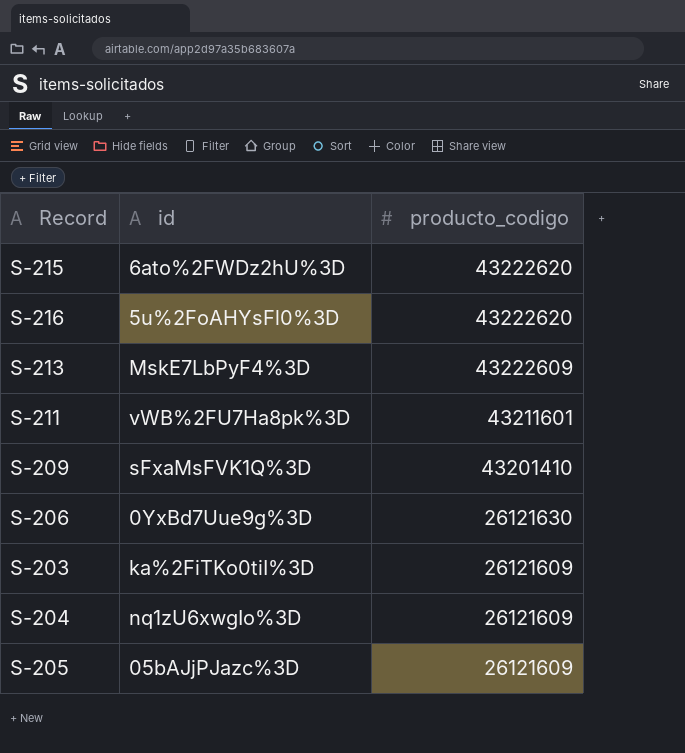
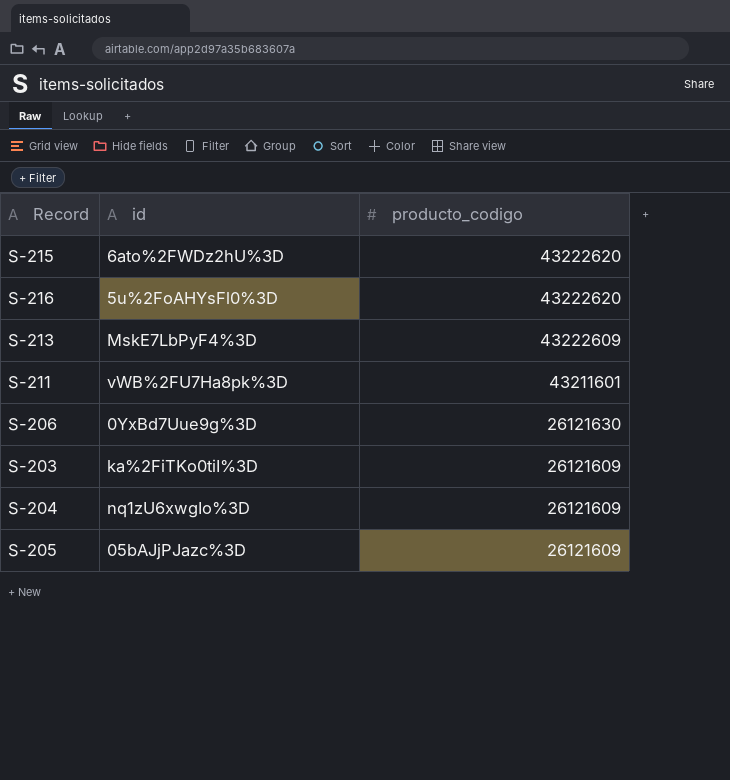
row S-209: sFxaMsFVK1Q%3D | 43201410 -> none

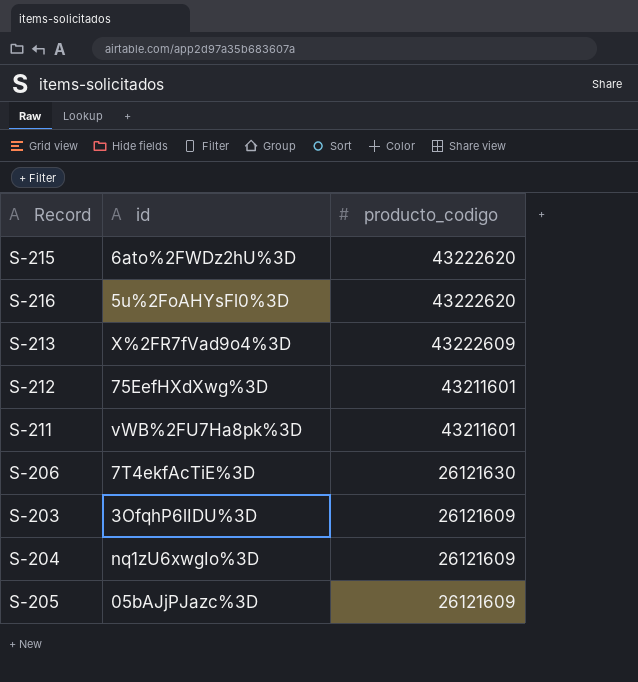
S-213 | id: MskE7LbPyF4%3D -> X%2FR7fVad9o4%3D
row S-212: none -> 75EefHXdXwg%3D | 43211601
S-206 | id: 0YxBd7Uue9g%3D -> 7T4ekfAcTiE%3D
S-203 | id: ka%2FiTKo0tiI%3D -> 3OfqhP6lIDU%3D

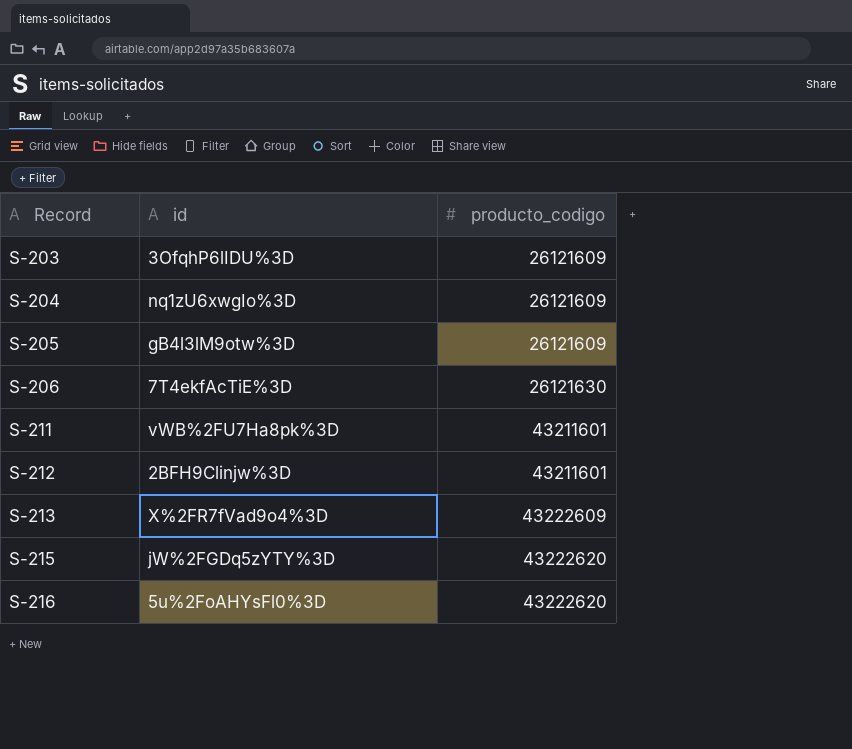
row order: producto_codigo descending -> Record ascending
S-205 | id: 05bAJjPJazc%3D -> gB4l3lM9otw%3D
S-212 | id: 75EefHXdXwg%3D -> 2BFH9Clinjw%3D
S-215 | id: 6ato%2FWDz2hU%3D -> jW%2FGDq5zYTY%3D

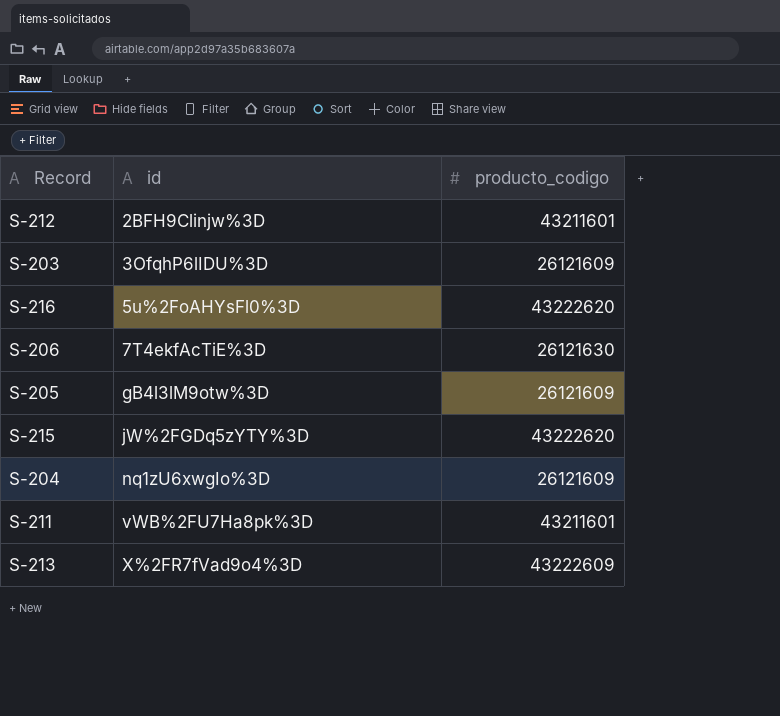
row order: Record ascending -> id ascending

